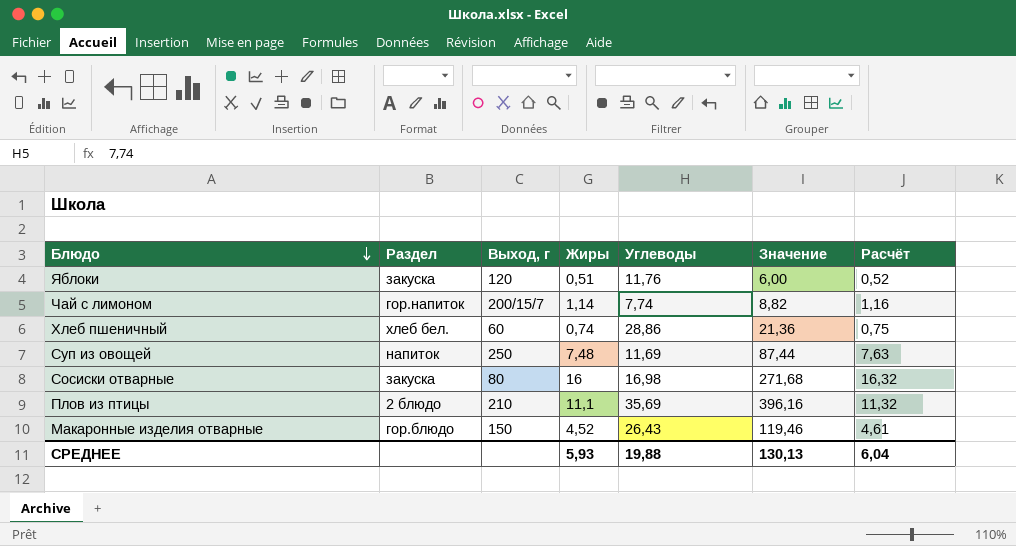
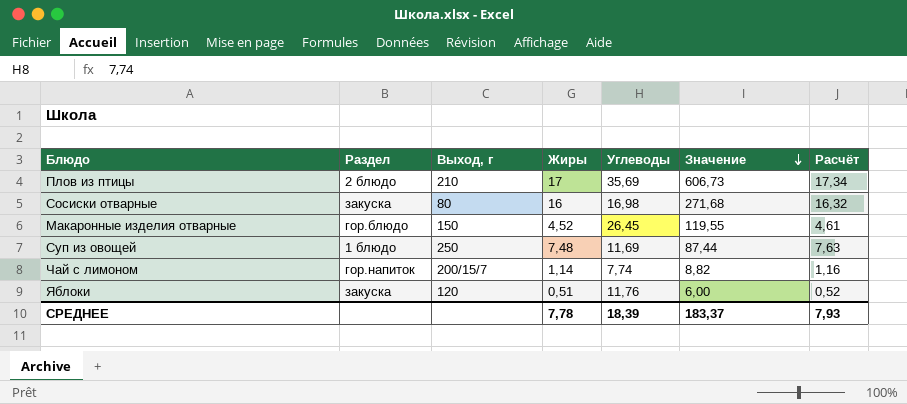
row order: Блюдо descending -> Значение descending
row Хлеб пшеничный: хлеб бел. | 60 | 0,74 | 28,86 | 21,36 | 0,75 -> none
Плов из птицы | Жиры: 11,1 -> 17
Плов из птицы | Значение: 396,16 -> 606,73
Плов из птицы | Расчёт: 11,32 -> 17,34
Макаронные изделия отварные | Углеводы: 26,43 -> 26,45
Макаронные изделия отварные | Значение: 119,46 -> 119,55
Суп из овощей | Раздел: напиток -> 1 блюдо
СРЕДНЕЕ | Жиры: 5,93 -> 7,78
СРЕДНЕЕ | Углеводы: 19,88 -> 18,39
СРЕДНЕЕ | Значение: 130,13 -> 183,37
СРЕДНЕЕ | Расчёт: 6,04 -> 7,93

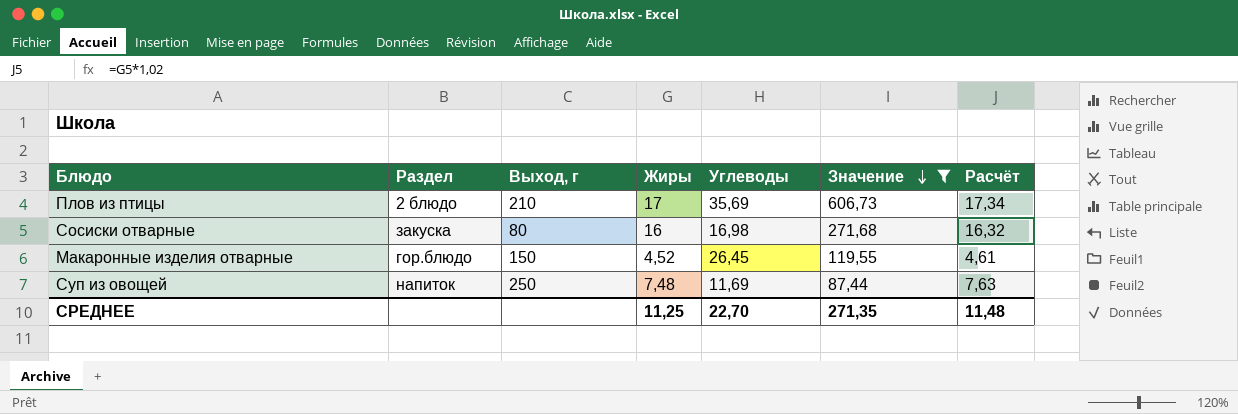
filter: none -> Значение >= 87,44
Суп из овощей | Раздел: 1 блюдо -> напиток
СРЕДНЕЕ | Жиры: 7,78 -> 11,25
СРЕДНЕЕ | Углеводы: 18,39 -> 22,70
СРЕДНЕЕ | Значение: 183,37 -> 271,35
СРЕДНЕЕ | Расчёт: 7,93 -> 11,48

